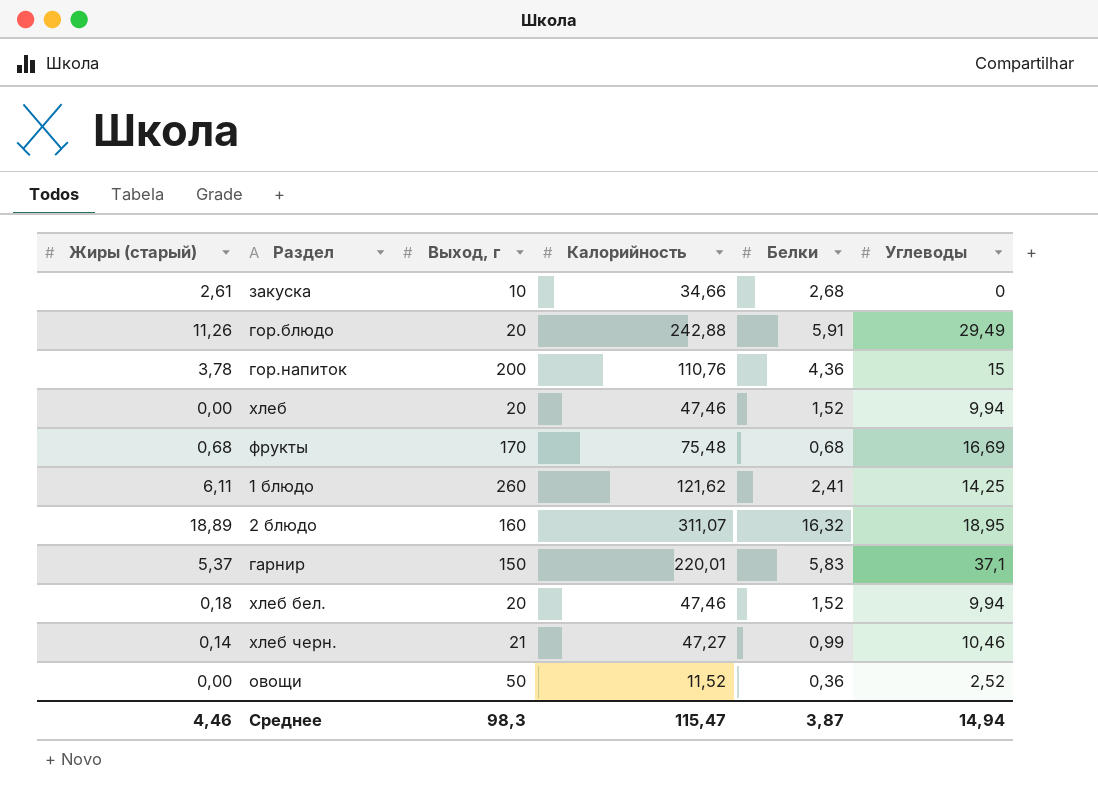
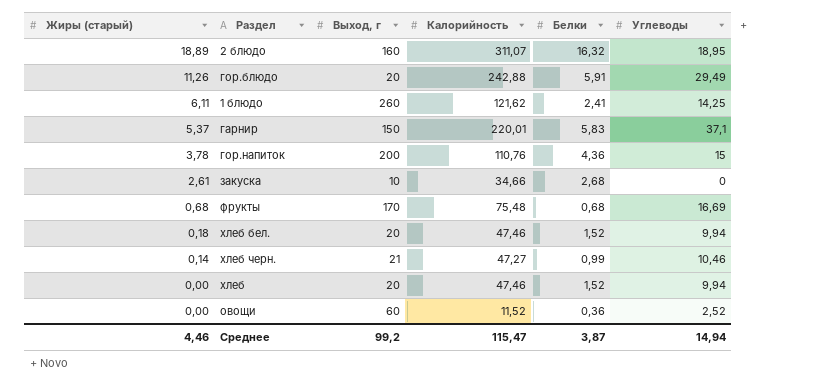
row order: none -> Жиры (старый) descending
овощи | Выход, г: 50 -> 60
Среднее | Выход, г: 98,3 -> 99,2

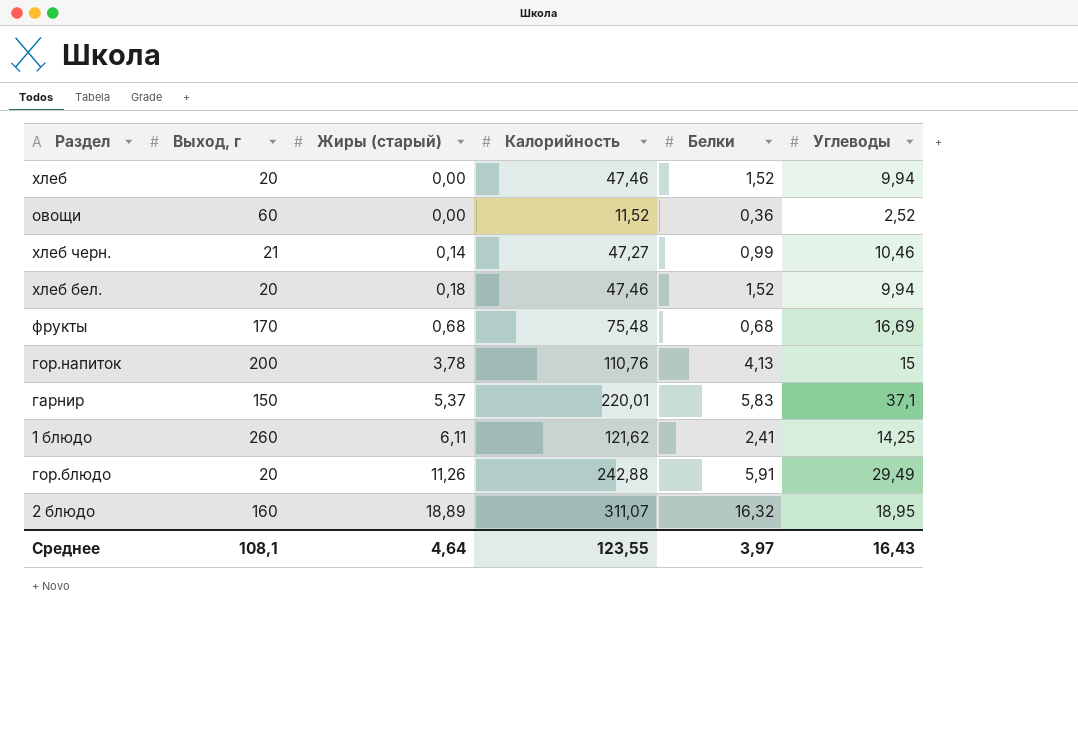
row order: Жиры (старый) descending -> Жиры (старый) ascending
column Жиры (старый) | position: 1 -> 3
row закуска: 2,61 | 10 | 34,66 | 2,68 | 0 -> none
гор.напиток | Белки: 4,36 -> 4,13
Среднее | Выход, г: 99,2 -> 108,1
Среднее | Жиры (старый): 4,46 -> 4,64
Среднее | Калорийность: 115,47 -> 123,55
Среднее | Белки: 3,87 -> 3,97
Среднее | Углеводы: 14,94 -> 16,43

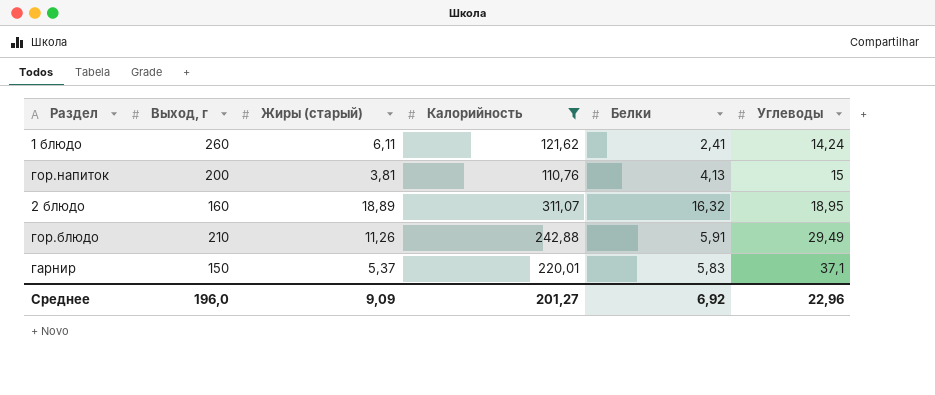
filter: none -> Калорийность >= 110,76
row order: Жиры (старый) ascending -> Углеводы ascending
1 блюдо | Углеводы: 14,25 -> 14,24
гор.напиток | Жиры (старый): 3,78 -> 3,81
гор.блюдо | Выход, г: 20 -> 210
Среднее | Выход, г: 108,1 -> 196,0
Среднее | Жиры (старый): 4,64 -> 9,09
Среднее | Калорийность: 123,55 -> 201,27
Среднее | Белки: 3,97 -> 6,92
Среднее | Углеводы: 16,43 -> 22,96

